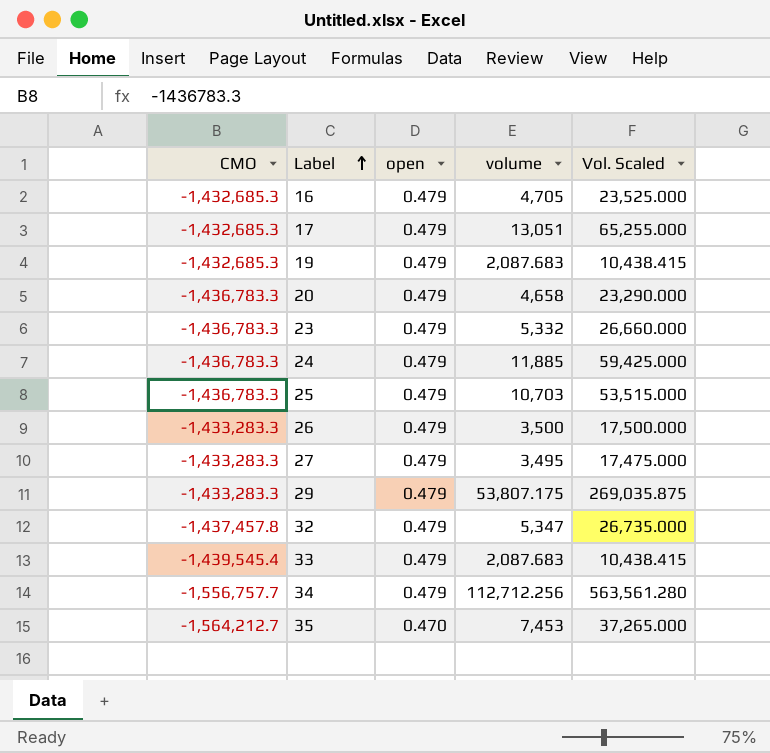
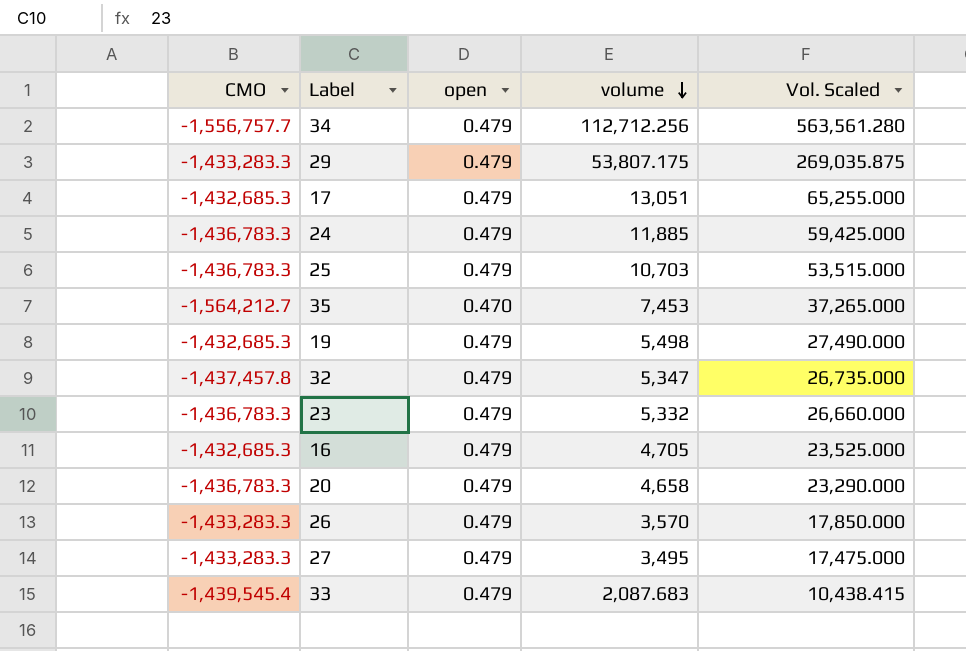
row order: Label ascending -> volume descending
19 | volume: 2,087.683 -> 5,498
19 | Vol. Scaled: 10,438.415 -> 27,490.000
26 | volume: 3,500 -> 3,570
26 | Vol. Scaled: 17,500.000 -> 17,850.000

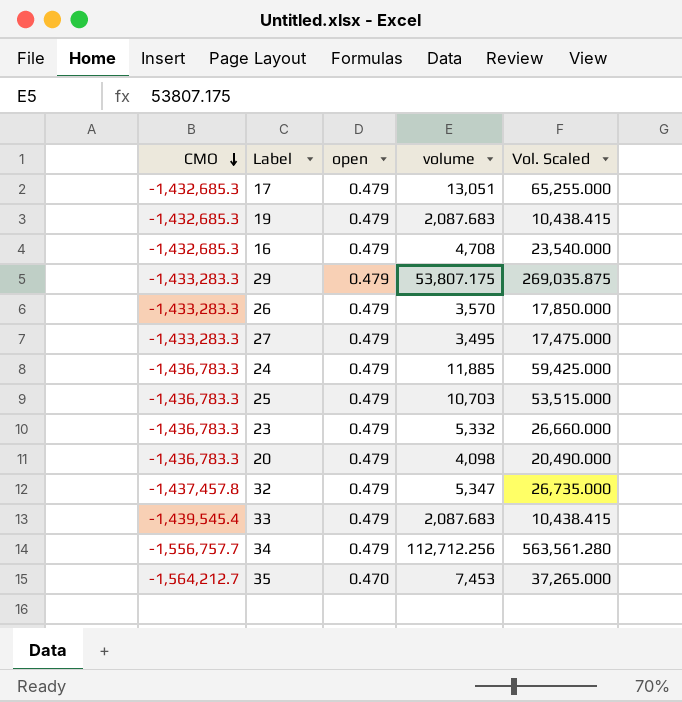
row order: volume descending -> CMO descending
19 | volume: 5,498 -> 2,087.683
19 | Vol. Scaled: 27,490.000 -> 10,438.415
16 | volume: 4,705 -> 4,708
16 | Vol. Scaled: 23,525.000 -> 23,540.000
20 | volume: 4,658 -> 4,098
20 | Vol. Scaled: 23,290.000 -> 20,490.000

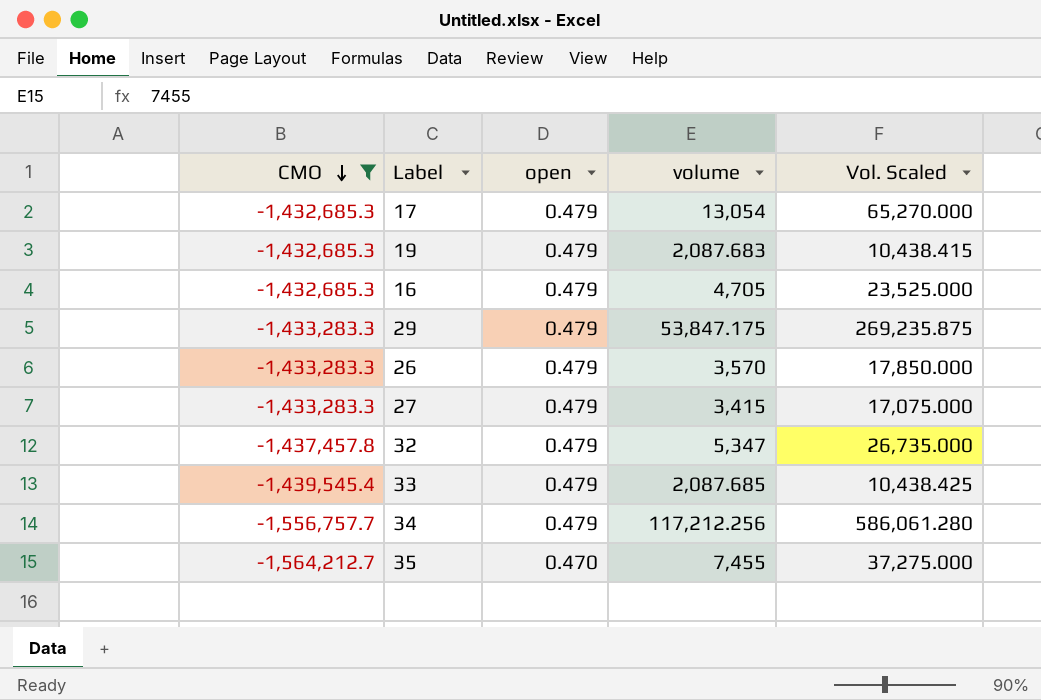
filter: none -> CMO != -1,436,783.3
17 | volume: 13,051 -> 13,054
17 | Vol. Scaled: 65,255.000 -> 65,270.000
16 | volume: 4,708 -> 4,705
16 | Vol. Scaled: 23,540.000 -> 23,525.000
29 | volume: 53,807.175 -> 53,847.175
29 | Vol. Scaled: 269,035.875 -> 269,235.875
27 | volume: 3,495 -> 3,415
27 | Vol. Scaled: 17,475.000 -> 17,075.000
33 | volume: 2,087.683 -> 2,087.685
33 | Vol. Scaled: 10,438.415 -> 10,438.425
34 | volume: 112,712.256 -> 117,212.256
34 | Vol. Scaled: 563,561.280 -> 586,061.280
35 | volume: 7,453 -> 7,455
35 | Vol. Scaled: 37,265.000 -> 37,275.000

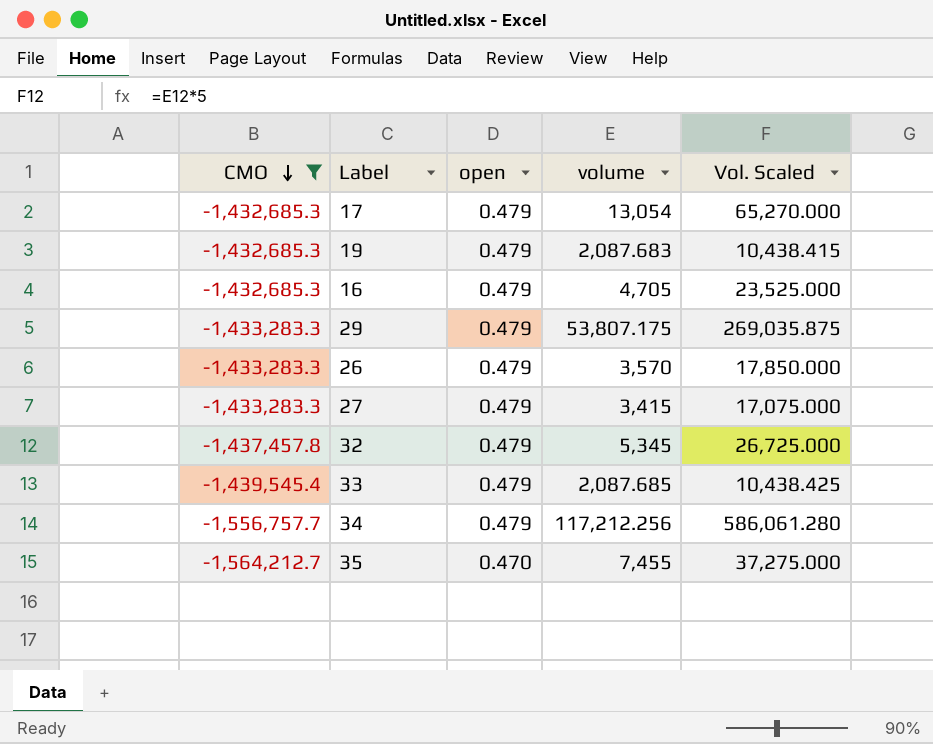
29 | volume: 53,847.175 -> 53,807.175
29 | Vol. Scaled: 269,235.875 -> 269,035.875
32 | volume: 5,347 -> 5,345
32 | Vol. Scaled: 26,735.000 -> 26,725.000

